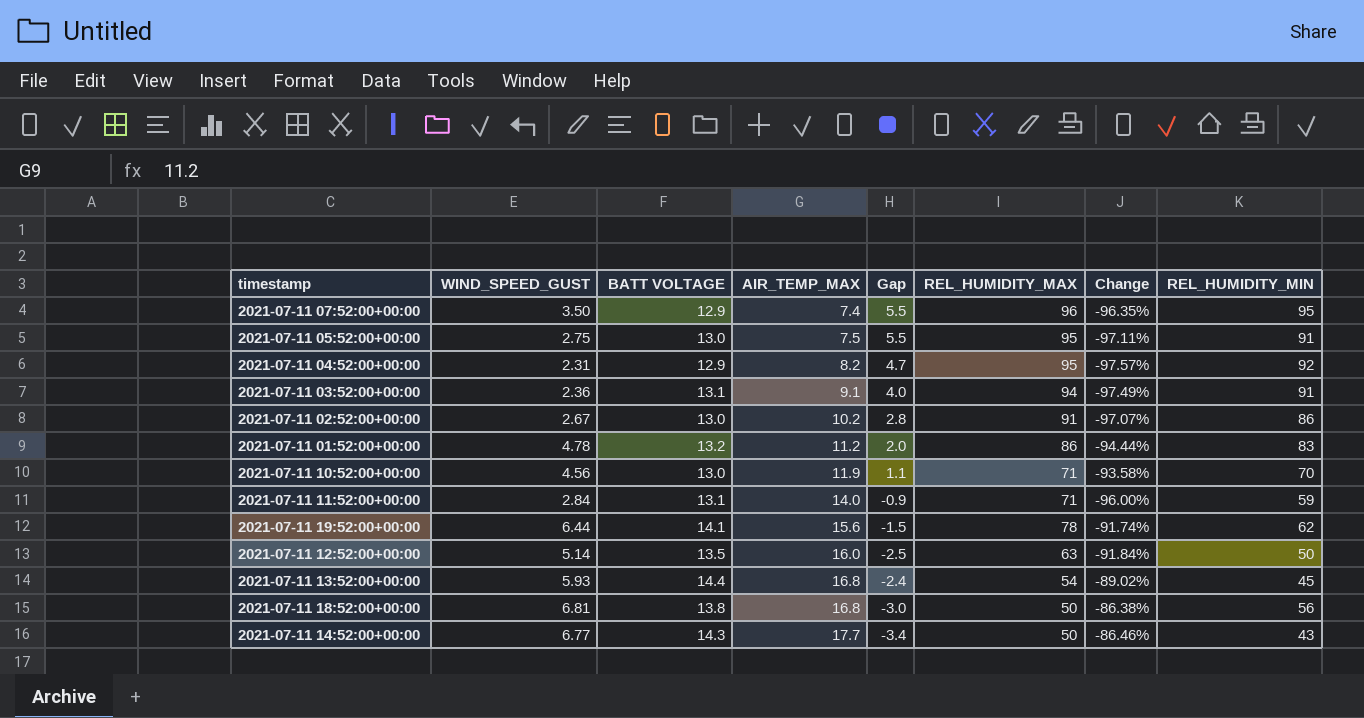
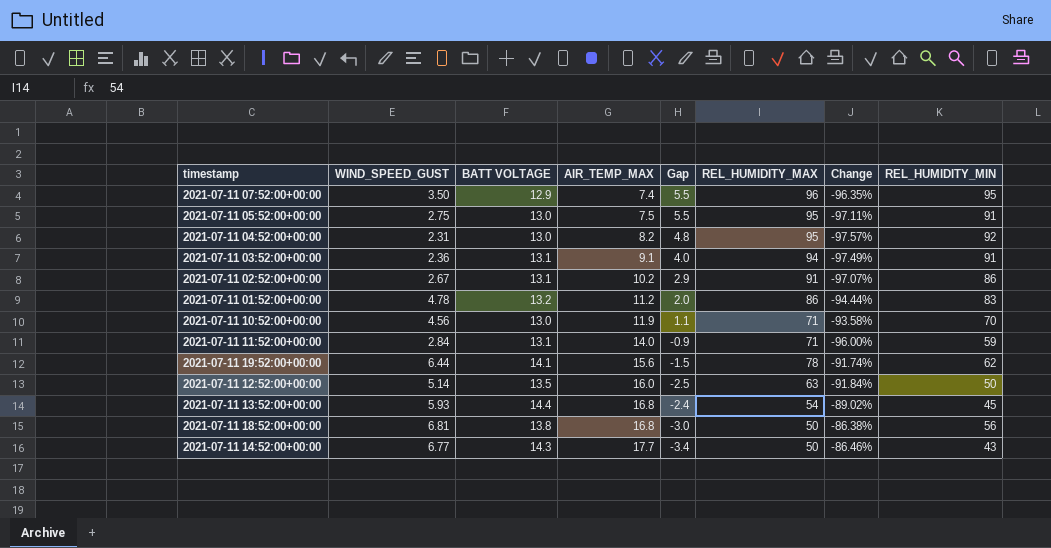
2021-07-11 04:52:00+00:00 | BATT VOLTAGE: 12.9 -> 13.0
2021-07-11 04:52:00+00:00 | Gap: 4.7 -> 4.8
2021-07-11 02:52:00+00:00 | BATT VOLTAGE: 13.0 -> 13.1
2021-07-11 02:52:00+00:00 | Gap: 2.8 -> 2.9

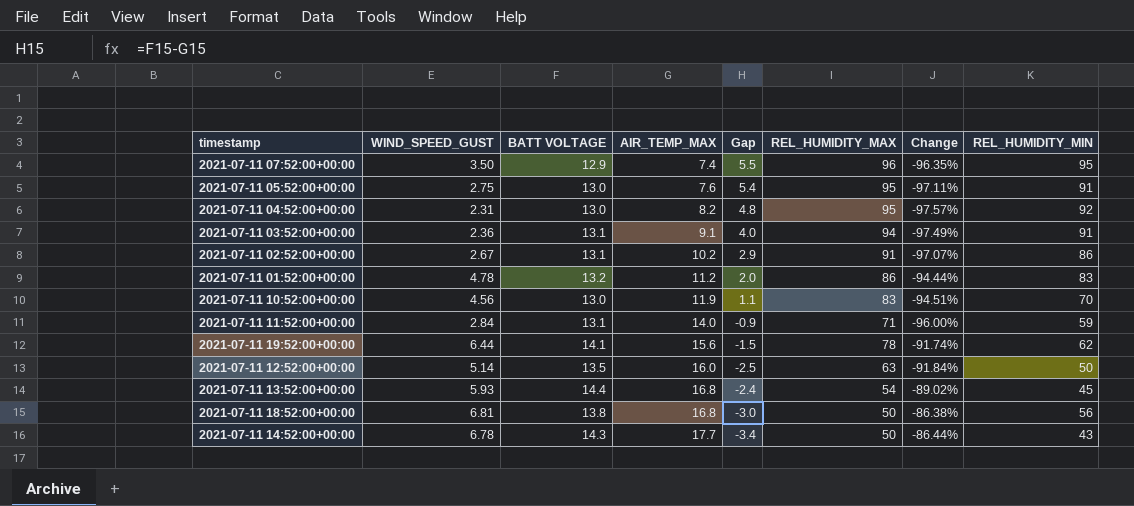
2021-07-11 05:52:00+00:00 | AIR_TEMP_MAX: 7.5 -> 7.6
2021-07-11 05:52:00+00:00 | Gap: 5.5 -> 5.4
2021-07-11 10:52:00+00:00 | REL_HUMIDITY_MAX: 71 -> 83
2021-07-11 10:52:00+00:00 | Change: -93.58% -> -94.51%
2021-07-11 14:52:00+00:00 | WIND_SPEED_GUST: 6.77 -> 6.78
2021-07-11 14:52:00+00:00 | Change: -86.46% -> -86.44%

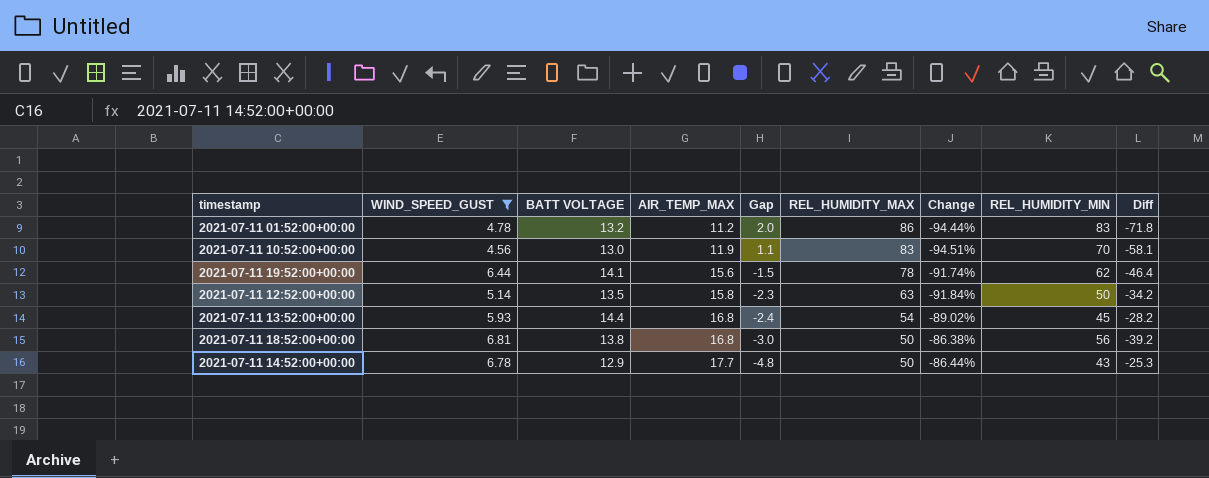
filter: none -> WIND_SPEED_GUST >= 4.56
column Diff | formula: none -> [AIR_TEMP_MAX] - [REL_HUMIDITY_MIN]
2021-07-11 12:52:00+00:00 | AIR_TEMP_MAX: 16.0 -> 15.8
2021-07-11 12:52:00+00:00 | Gap: -2.5 -> -2.3
2021-07-11 14:52:00+00:00 | BATT VOLTAGE: 14.3 -> 12.9
2021-07-11 14:52:00+00:00 | Gap: -3.4 -> -4.8

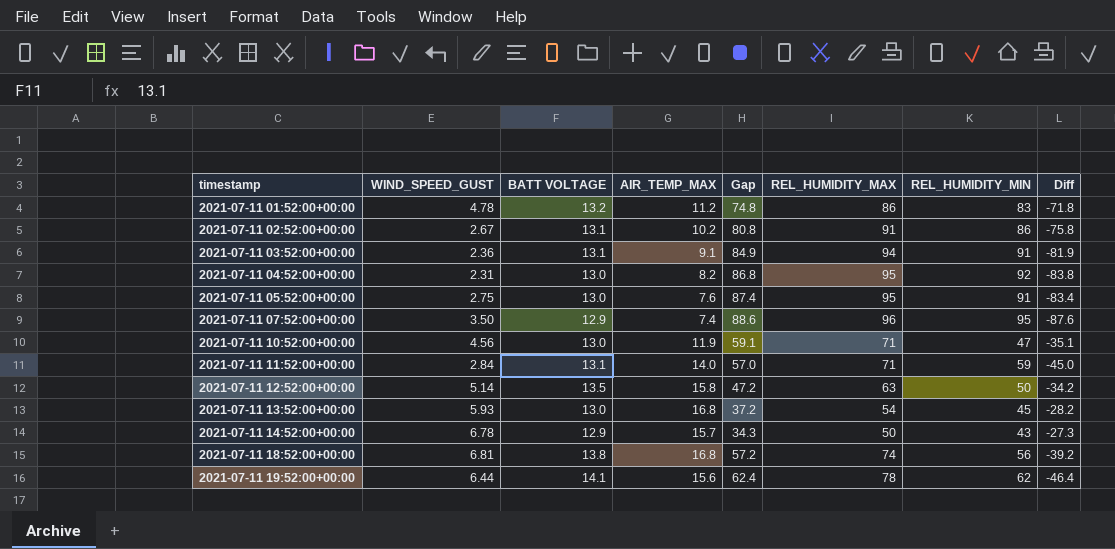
filter: WIND_SPEED_GUST >= 4.56 -> none
row order: AIR_TEMP_MAX ascending -> timestamp ascending
column Change | formula: ([WIND_SPEED_GUST] - [REL_HUMIDITY_MAX]) / [REL_HUMIDITY_MAX] -> none
column Gap | formula: [BATT VOLTAGE] - [AIR_TEMP_MAX] -> [REL_HUMIDITY_MAX] - [AIR_TEMP_MAX]
2021-07-11 10:52:00+00:00 | REL_HUMIDITY_MAX: 83 -> 71
2021-07-11 10:52:00+00:00 | REL_HUMIDITY_MIN: 70 -> 47
2021-07-11 10:52:00+00:00 | Diff: -58.1 -> -35.1
2021-07-11 13:52:00+00:00 | BATT VOLTAGE: 14.4 -> 13.0
2021-07-11 14:52:00+00:00 | AIR_TEMP_MAX: 17.7 -> 15.7
2021-07-11 14:52:00+00:00 | Diff: -25.3 -> -27.3
2021-07-11 18:52:00+00:00 | REL_HUMIDITY_MAX: 50 -> 74

